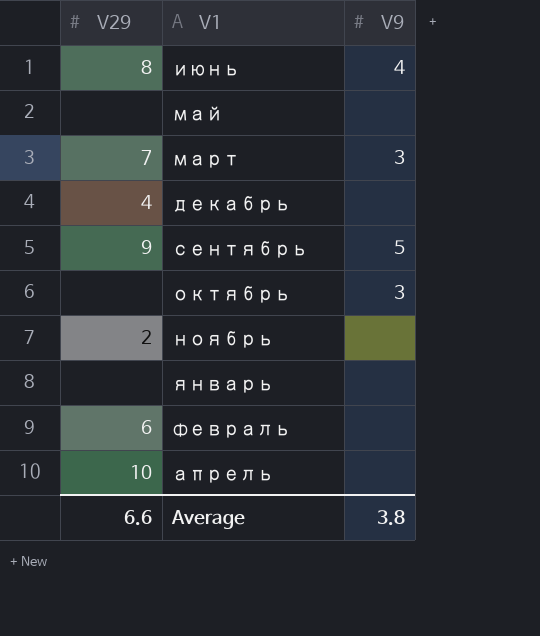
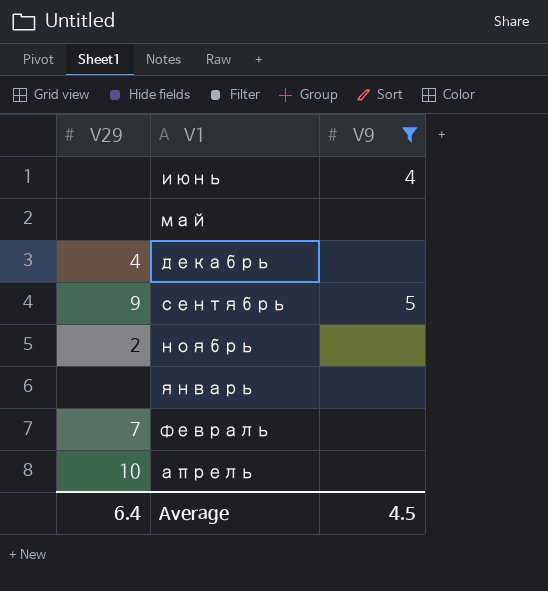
filter: none -> V9 != 3
июнь | V29: 8 -> none
февраль | V29: 6 -> 7
Average | V29: 6.6 -> 6.4
Average | V9: 3.8 -> 4.5

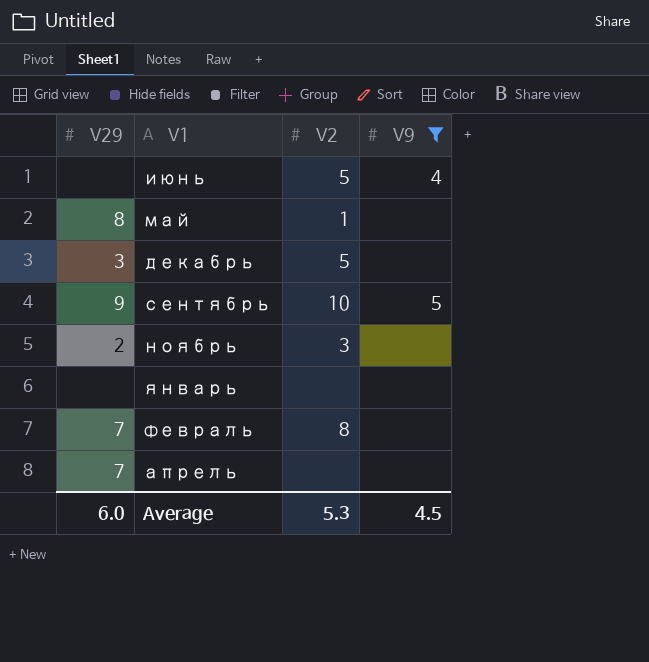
column V2 | position: none -> 3
май | V29: none -> 8
декабрь | V29: 4 -> 3
апрель | V29: 10 -> 7
Average | V29: 6.4 -> 6.0

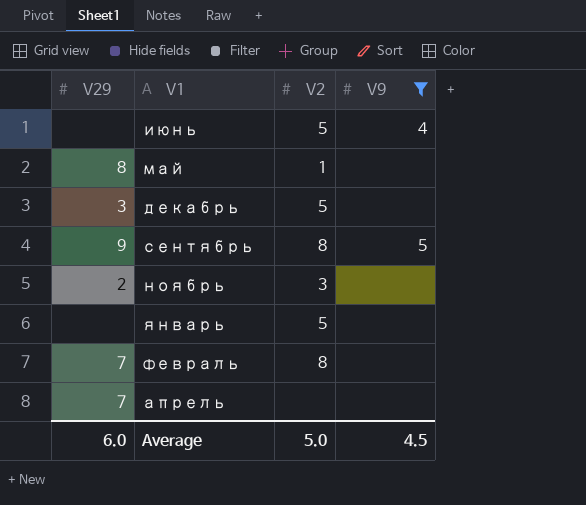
сентябрь | V2: 10 -> 8
январь | V2: none -> 5
Average | V2: 5.3 -> 5.0

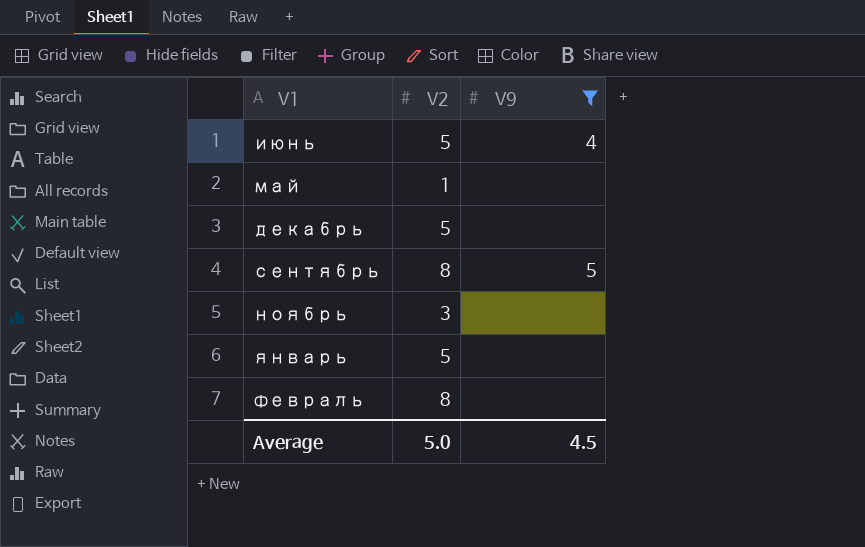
column V29 | position: 1 -> none
row апрель: 7 | none | none -> none

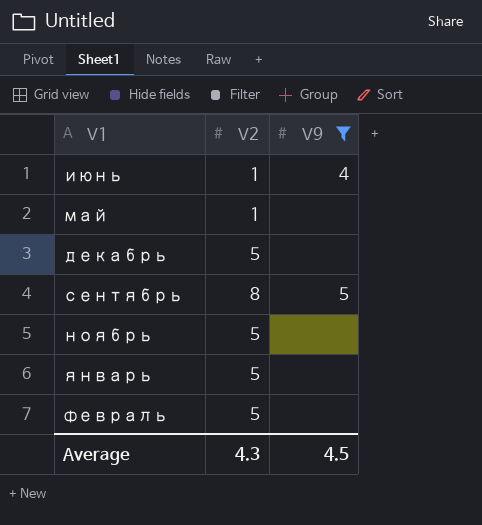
июнь | V2: 5 -> 1
ноябрь | V2: 3 -> 5
февраль | V2: 8 -> 5
Average | V2: 5.0 -> 4.3

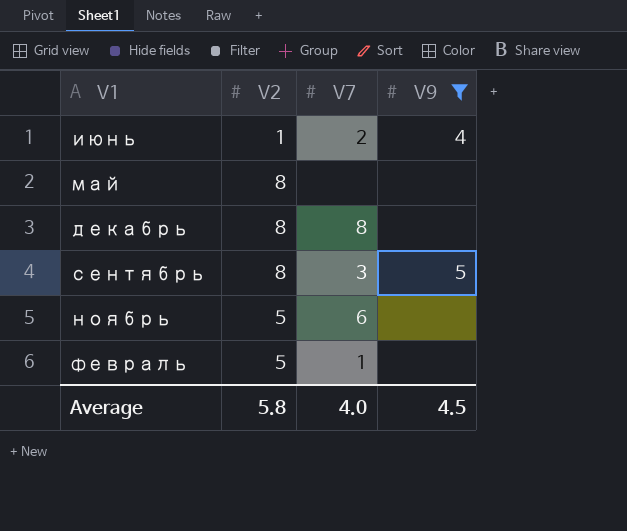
column V7 | position: none -> 3
row январь: 5 | none -> none
май | V2: 1 -> 8
декабрь | V2: 5 -> 8
Average | V2: 4.3 -> 5.8

